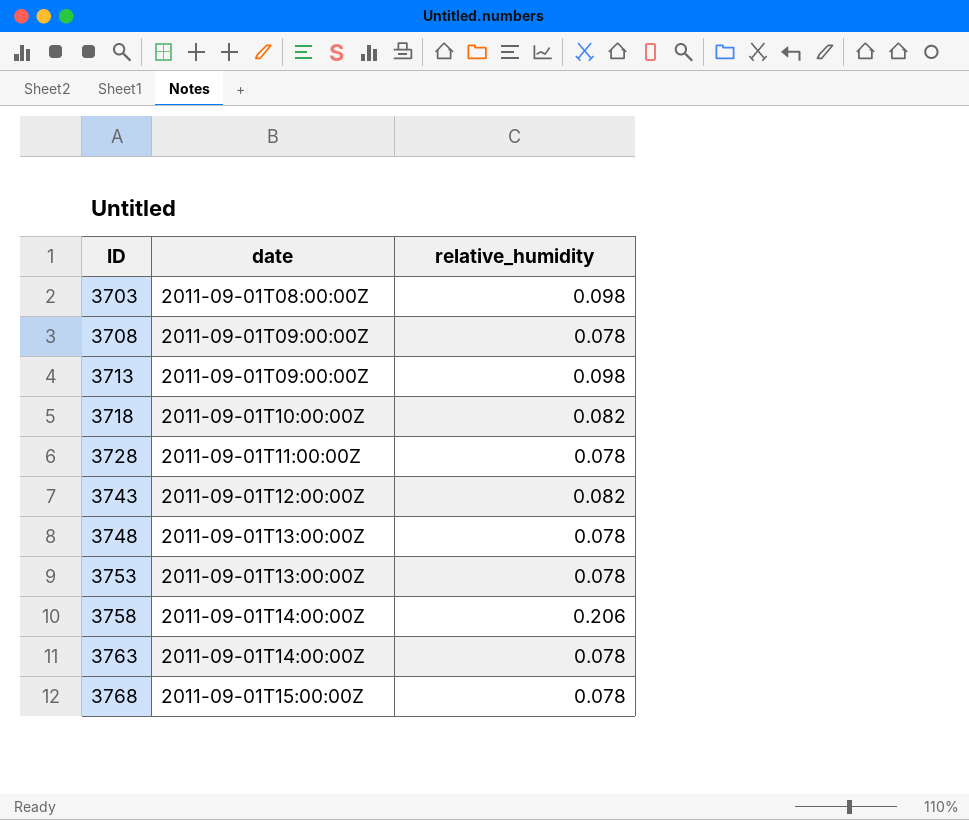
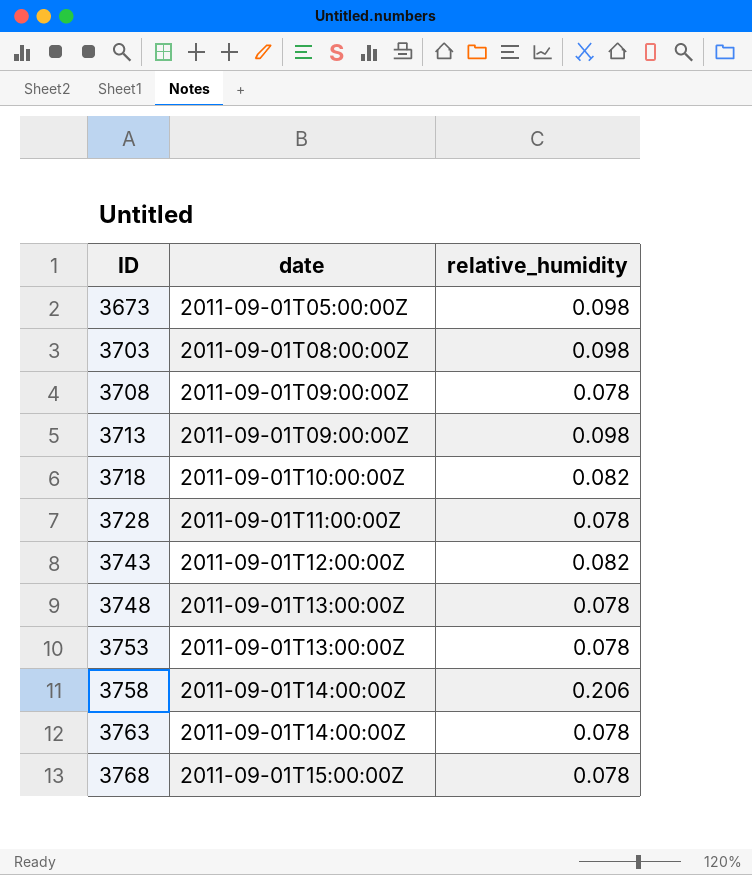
row 3673: none -> 2011-09-01T05:00:00Z | 0.098

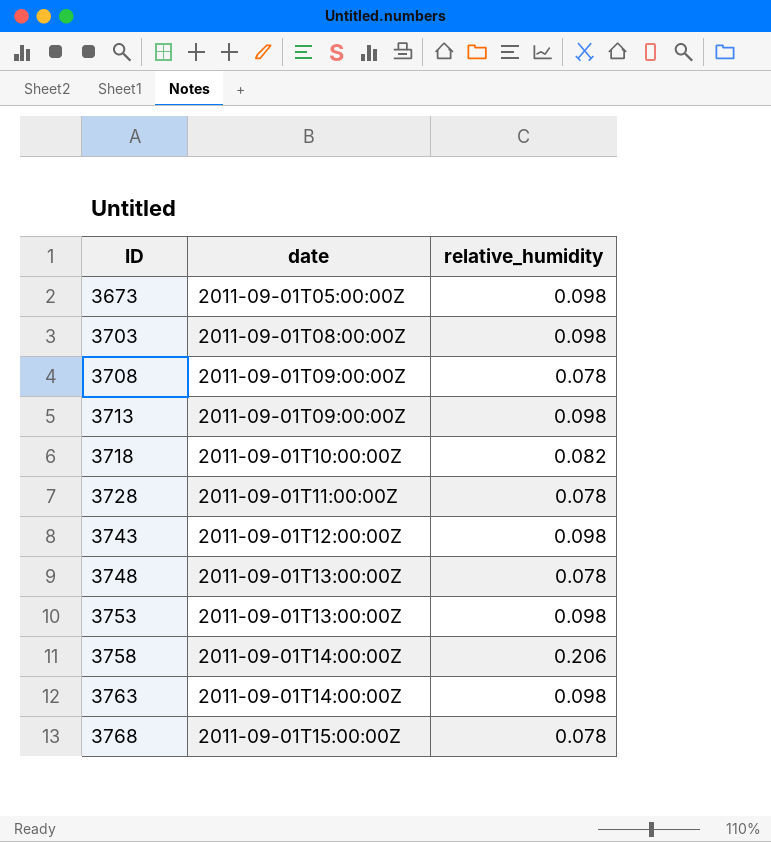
3743 | relative_humidity: 0.082 -> 0.098
3753 | relative_humidity: 0.078 -> 0.098
3763 | relative_humidity: 0.078 -> 0.098

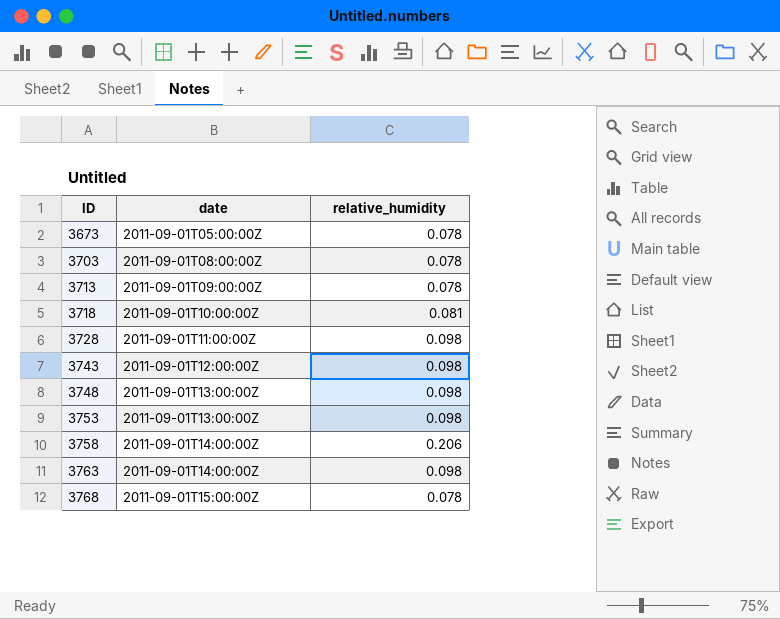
row 3708: 2011-09-01T09:00:00Z | 0.078 -> none
3673 | relative_humidity: 0.098 -> 0.078
3703 | relative_humidity: 0.098 -> 0.078
3713 | relative_humidity: 0.098 -> 0.078
3718 | relative_humidity: 0.082 -> 0.081
3728 | relative_humidity: 0.078 -> 0.098
3748 | relative_humidity: 0.078 -> 0.098

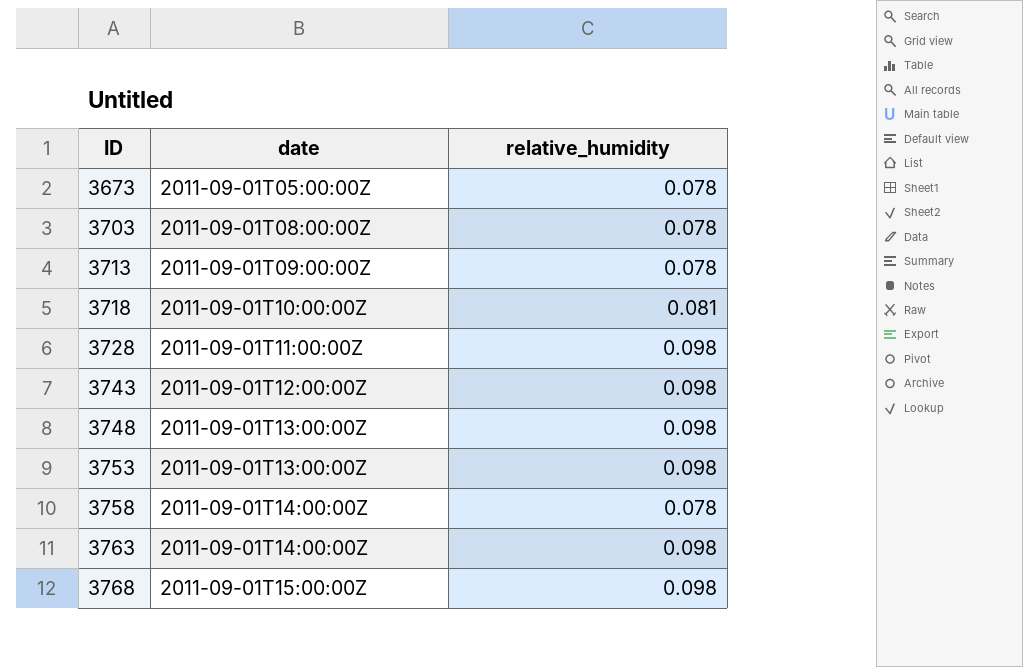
3758 | relative_humidity: 0.206 -> 0.078
3768 | relative_humidity: 0.078 -> 0.098

